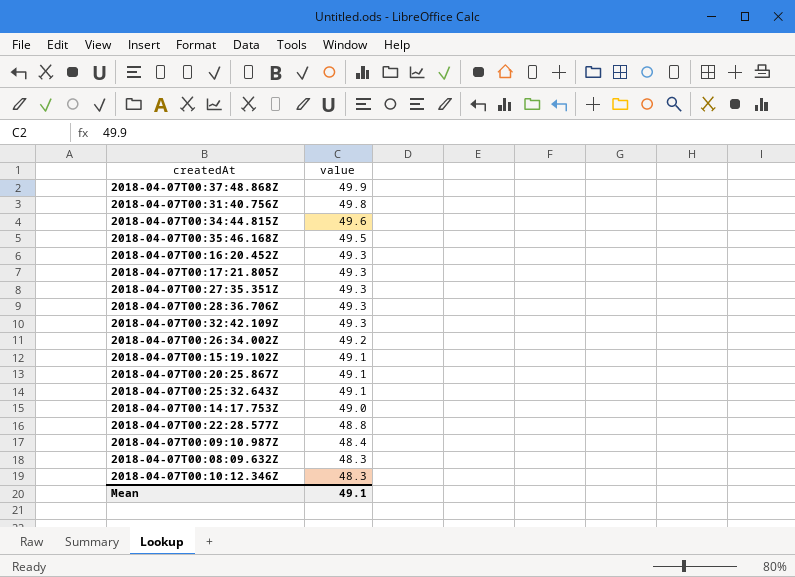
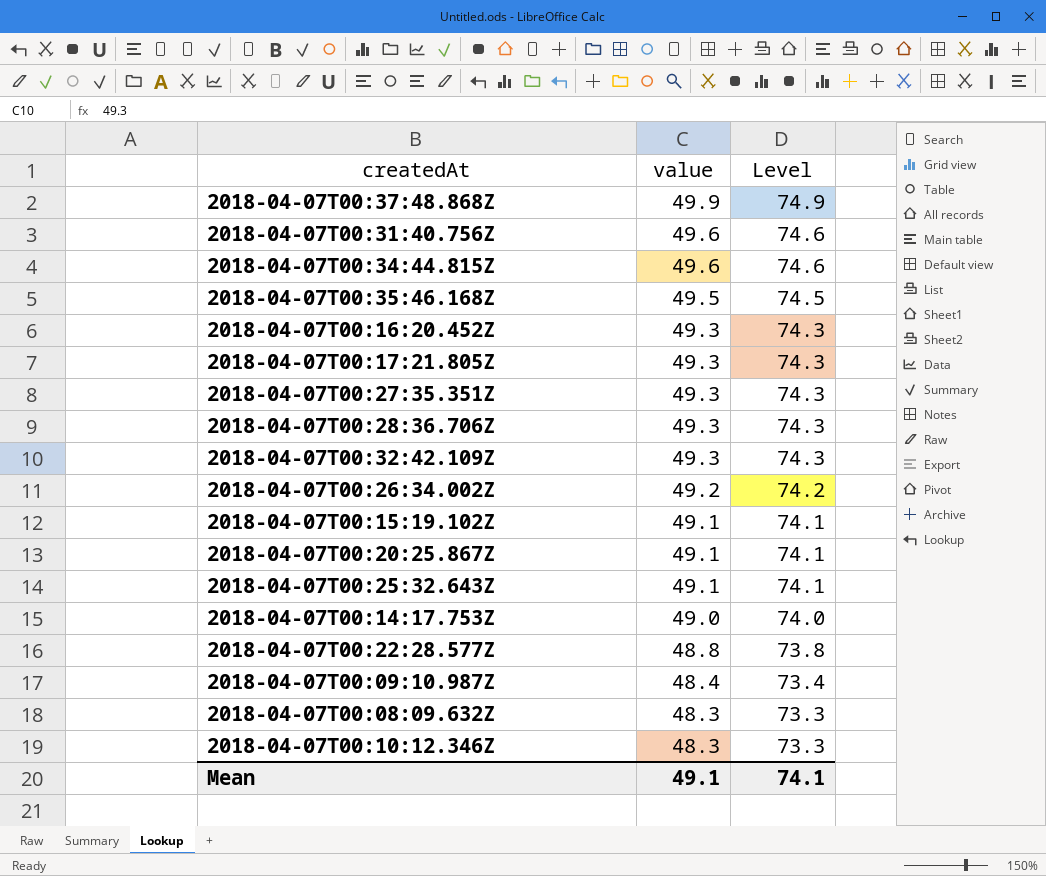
column Level | formula: none -> [value] + 25
2018-04-07T00:31:40.756Z | value: 49.8 -> 49.6

